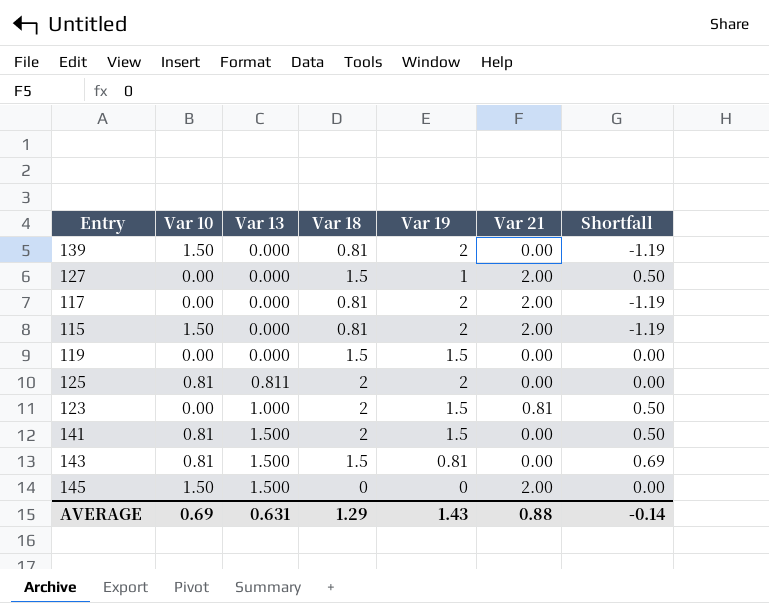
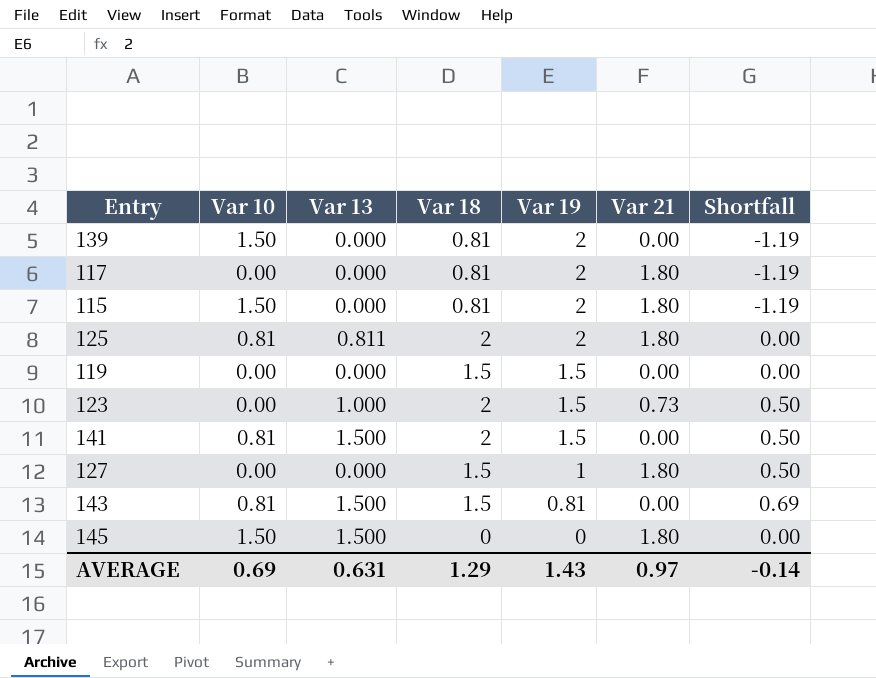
row order: Var 13 ascending -> Var 19 descending
117 | Var 21: 2.00 -> 1.80
115 | Var 21: 2.00 -> 1.80
125 | Var 21: 0.00 -> 1.80
123 | Var 21: 0.81 -> 0.73
127 | Var 21: 2.00 -> 1.80
145 | Var 21: 2.00 -> 1.80
AVERAGE | Var 21: 0.88 -> 0.97

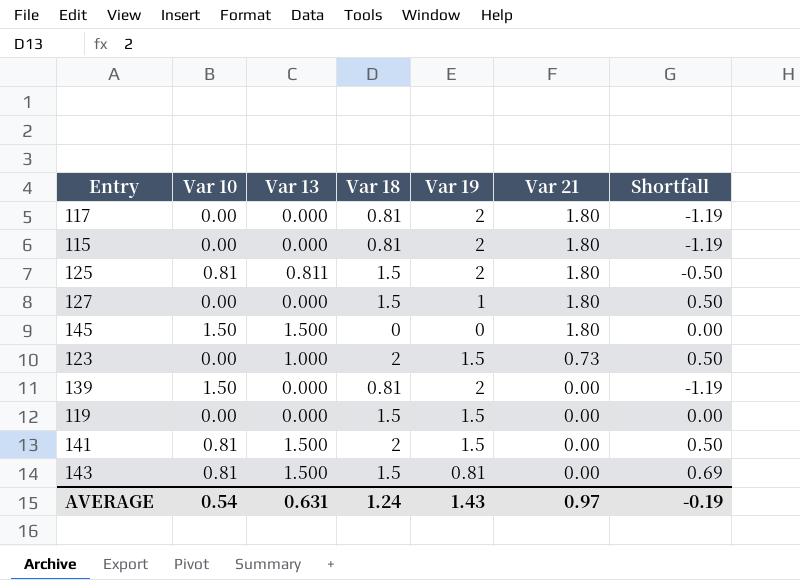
row order: Var 19 descending -> Var 21 descending
115 | Var 10: 1.50 -> 0.00
125 | Var 18: 2 -> 1.5
125 | Shortfall: 0.00 -> -0.50
AVERAGE | Var 10: 0.69 -> 0.54
AVERAGE | Var 18: 1.29 -> 1.24
AVERAGE | Shortfall: -0.14 -> -0.19

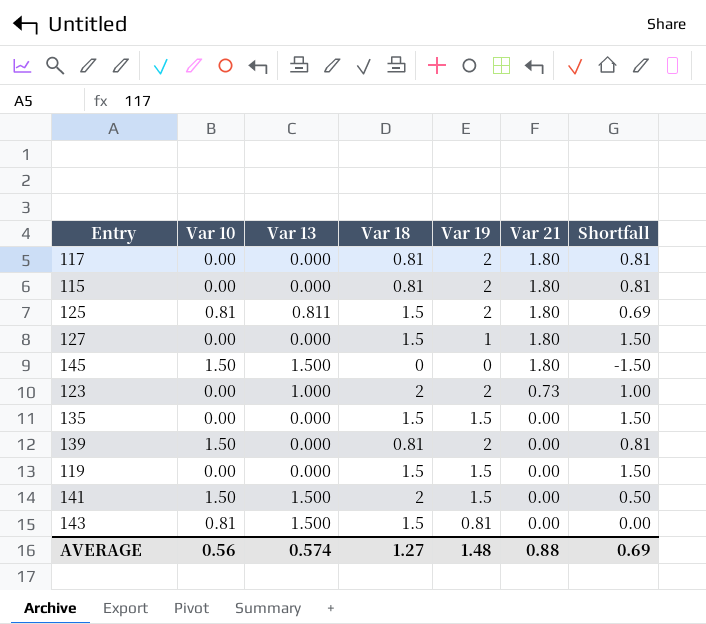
column Shortfall | formula: [Var 18] - [Var 19] -> [Var 18] - [Var 13]
123 | Var 19: 1.5 -> 2
row 135: none -> 0.00 | 0.000 | 1.5 | 1.5 | 0.00 | 1.50
141 | Var 10: 0.81 -> 1.50
AVERAGE | Var 10: 0.54 -> 0.56
AVERAGE | Var 13: 0.631 -> 0.574
AVERAGE | Var 18: 1.24 -> 1.27
AVERAGE | Var 19: 1.43 -> 1.48
AVERAGE | Var 21: 0.97 -> 0.88
AVERAGE | Shortfall: -0.19 -> 0.69

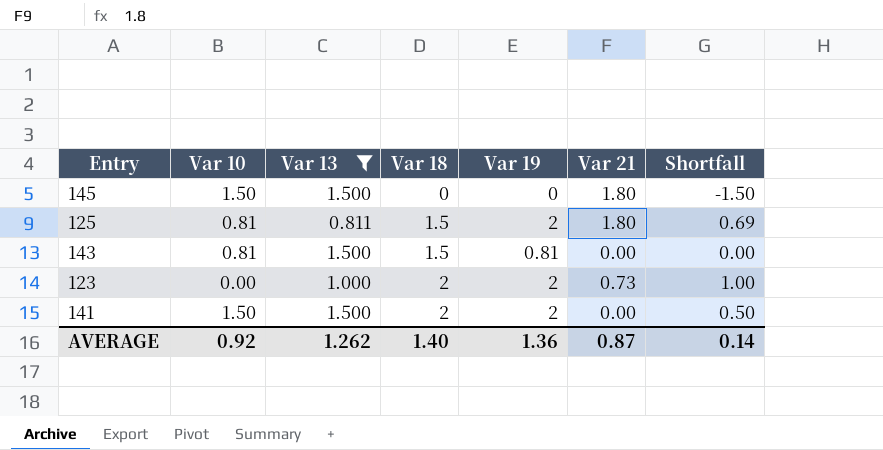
filter: none -> Var 13 != 0.000
row order: Var 21 descending -> Var 18 ascending
141 | Var 19: 1.5 -> 2
AVERAGE | Var 10: 0.56 -> 0.92
AVERAGE | Var 13: 0.574 -> 1.262
AVERAGE | Var 18: 1.27 -> 1.40
AVERAGE | Var 19: 1.48 -> 1.36
AVERAGE | Var 21: 0.88 -> 0.87
AVERAGE | Shortfall: 0.69 -> 0.14

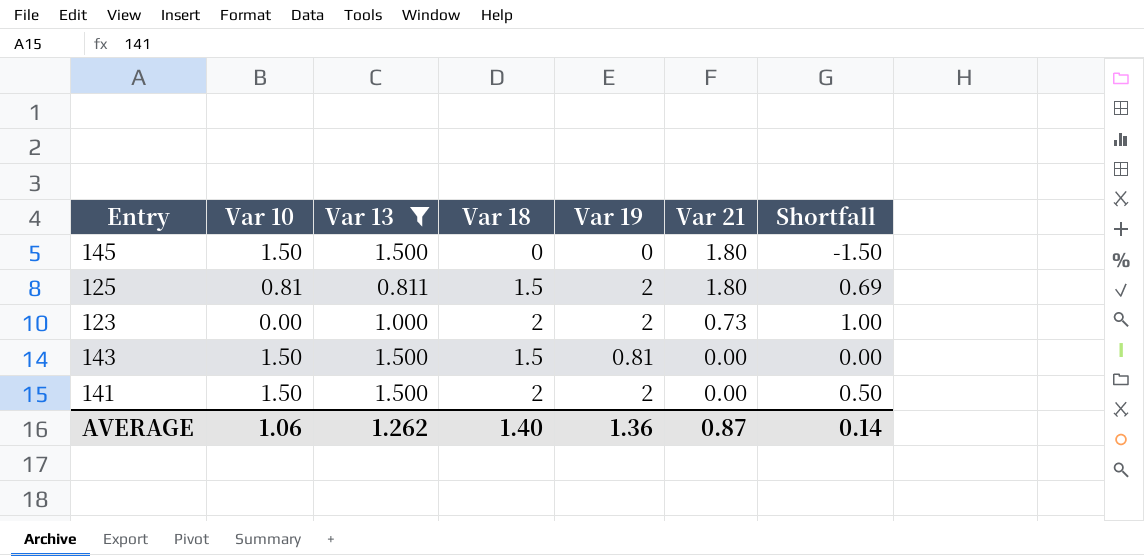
row order: Var 18 ascending -> Var 21 descending
143 | Var 10: 0.81 -> 1.50
AVERAGE | Var 10: 0.92 -> 1.06

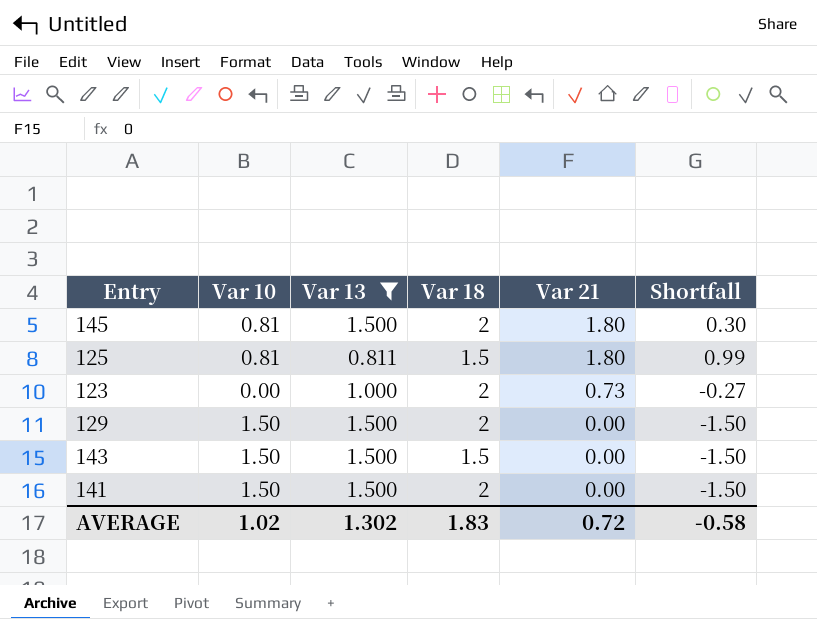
column Var 19 | position: 5 -> none
column Shortfall | formula: [Var 18] - [Var 13] -> [Var 21] - [Var 13]
145 | Var 10: 1.50 -> 0.81
145 | Var 18: 0 -> 2
row 129: none -> 1.50 | 1.500 | 2 | 0.00 | -1.50
AVERAGE | Var 10: 1.06 -> 1.02
AVERAGE | Var 13: 1.262 -> 1.302
AVERAGE | Var 18: 1.40 -> 1.83
AVERAGE | Var 21: 0.87 -> 0.72
AVERAGE | Shortfall: 0.14 -> -0.58

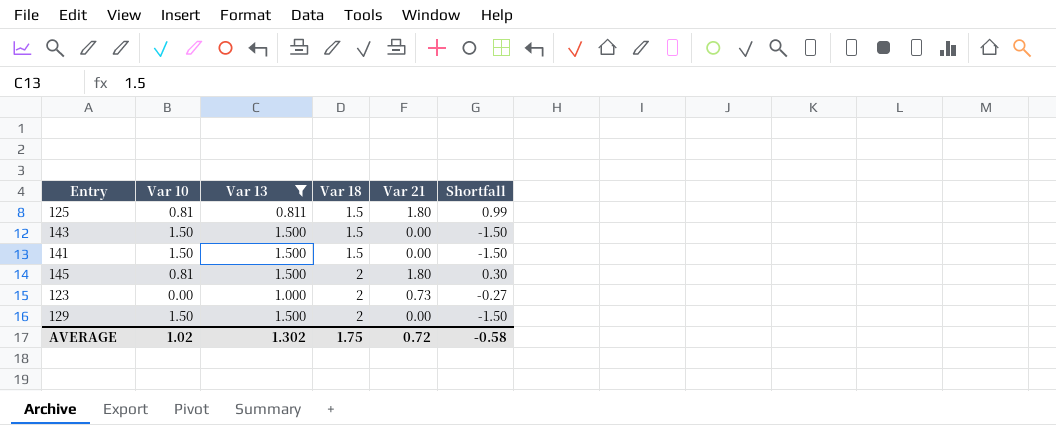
row order: Var 21 descending -> Var 18 ascending
141 | Var 18: 2 -> 1.5
AVERAGE | Var 18: 1.83 -> 1.75

